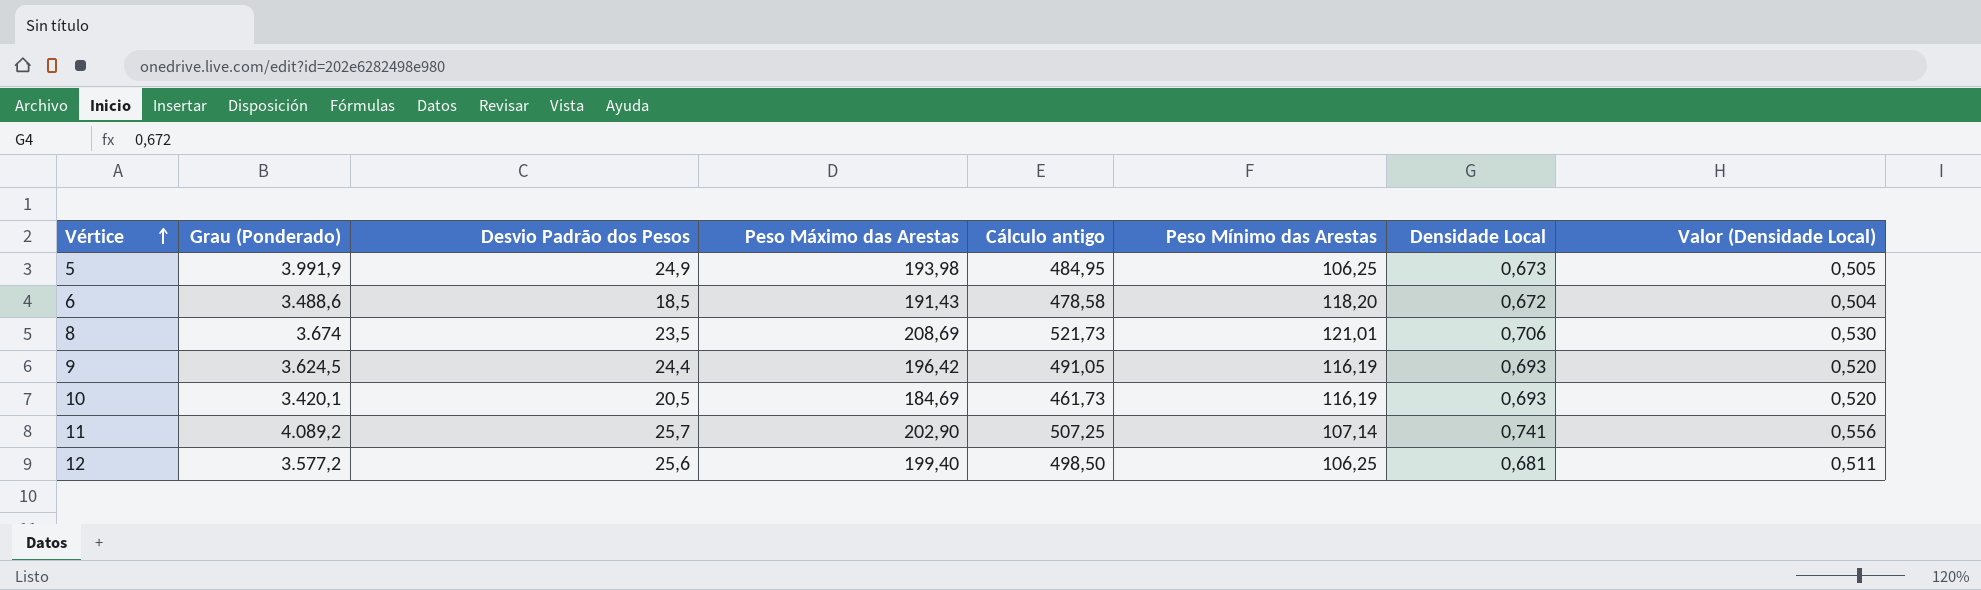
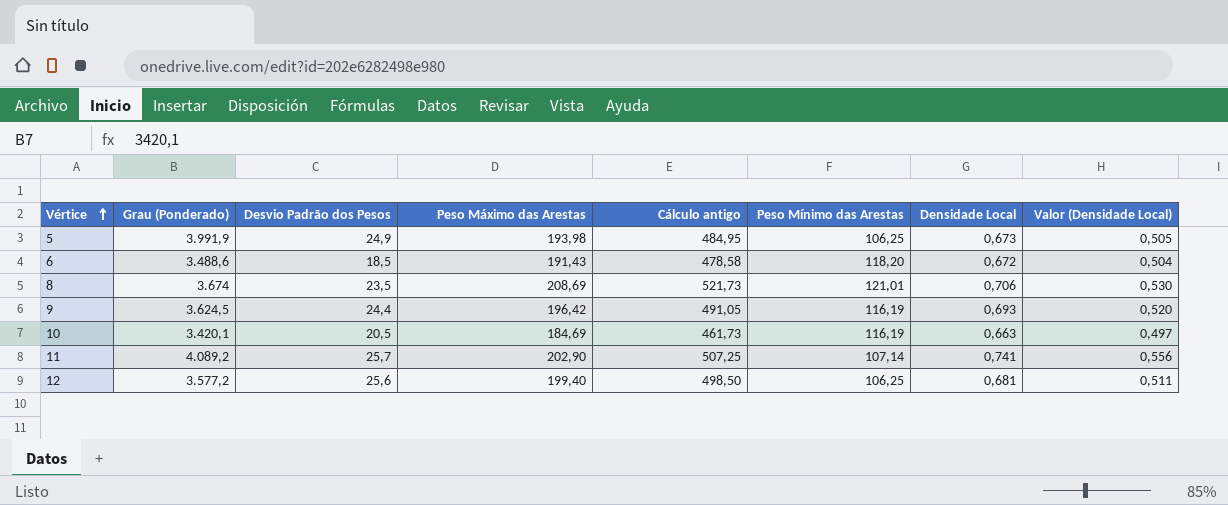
10 | Densidade Local: 0,693 -> 0,663
10 | Valor (Densidade Local): 0,520 -> 0,497

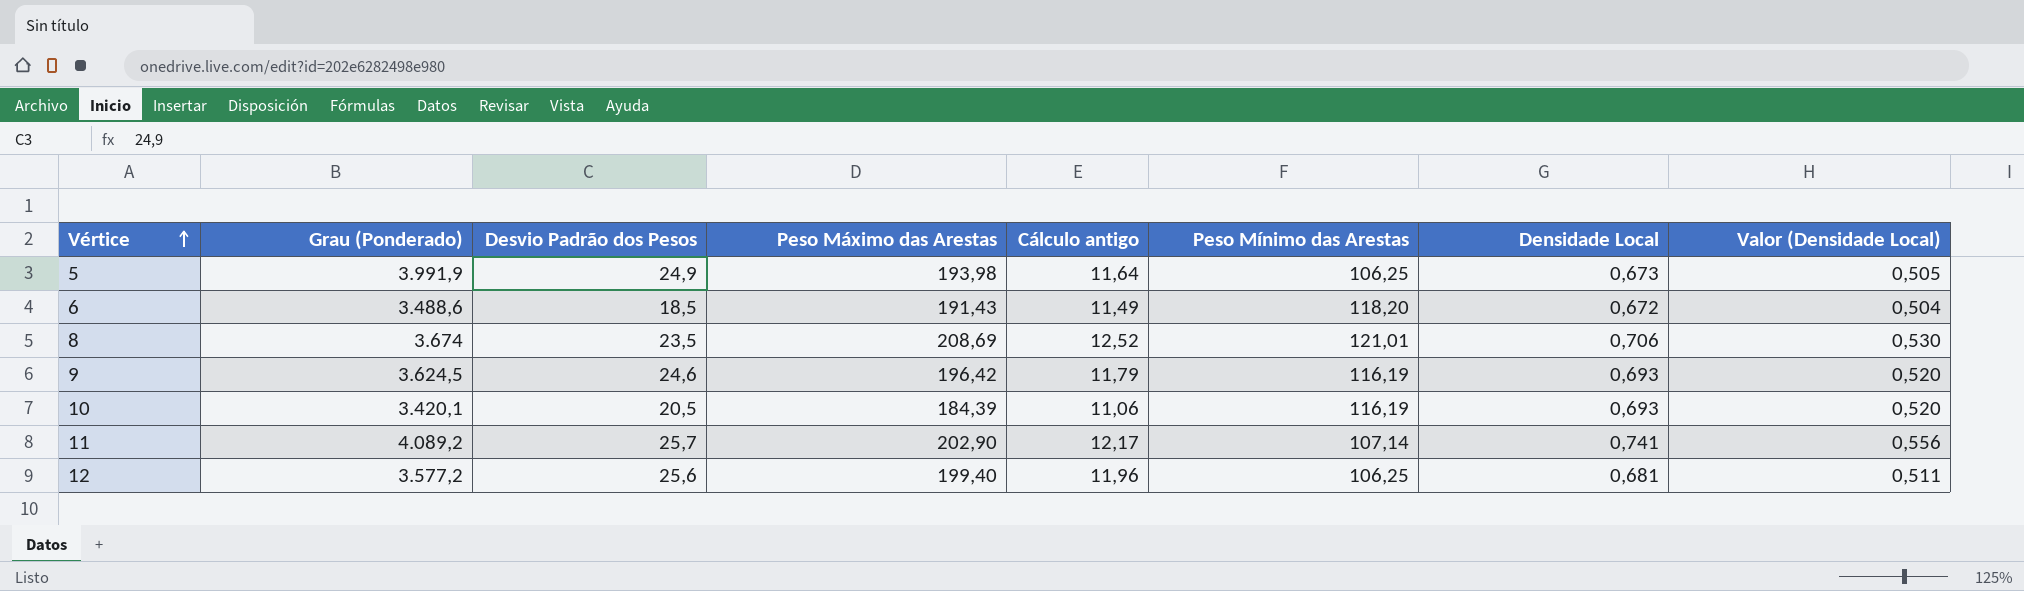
column Cálculo antigo | formula: [Peso Máximo das Arestas] * 2,5 -> [Peso Máximo das Arestas] * 0,06
9 | Desvio Padrão dos Pesos: 24,4 -> 24,6
10 | Peso Máximo das Arestas: 184,69 -> 184,39
10 | Densidade Local: 0,663 -> 0,693
10 | Valor (Densidade Local): 0,497 -> 0,520

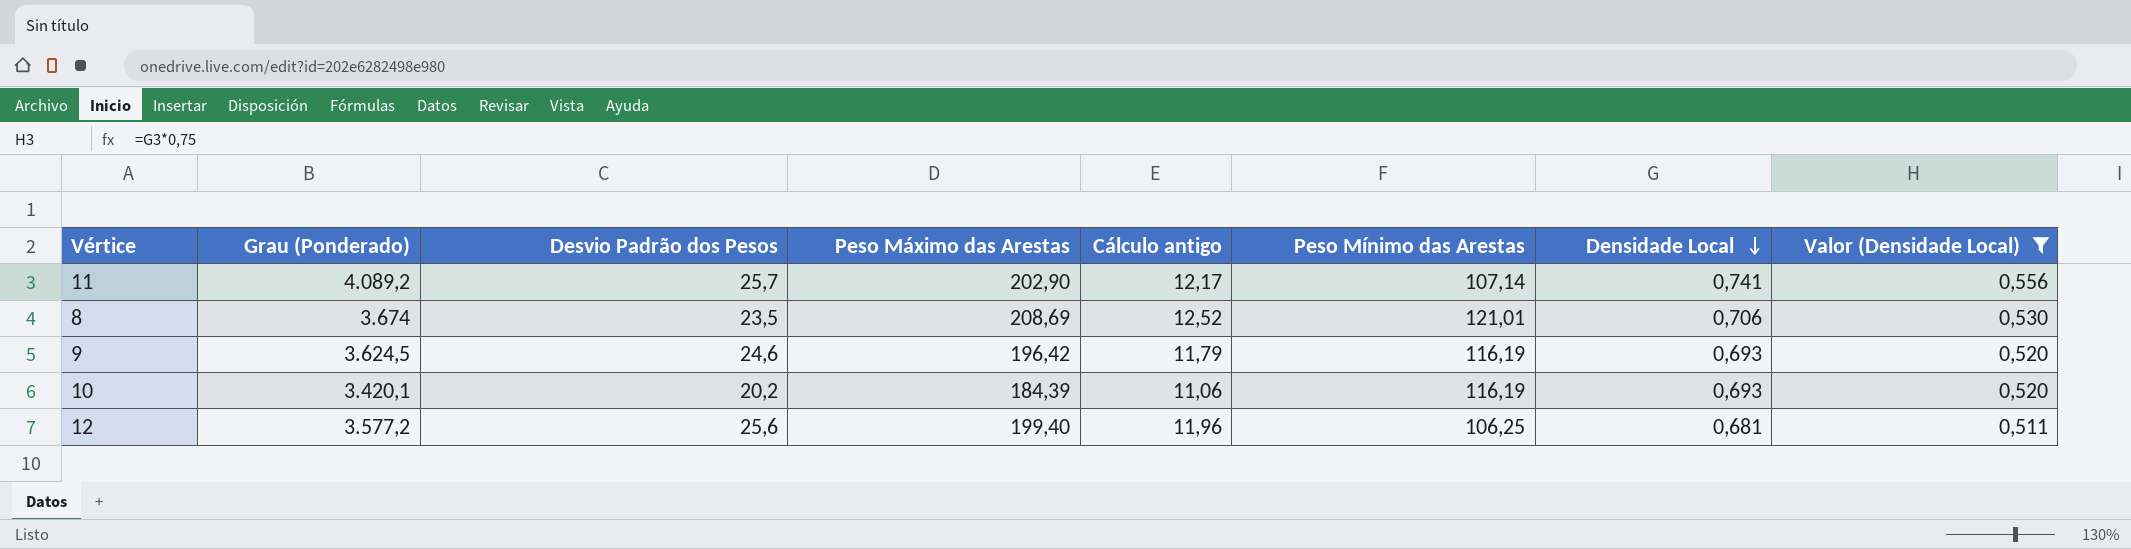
filter: none -> Valor (Densidade Local) >= 0,511
row order: Vértice ascending -> Densidade Local descending
10 | Desvio Padrão dos Pesos: 20,5 -> 20,2

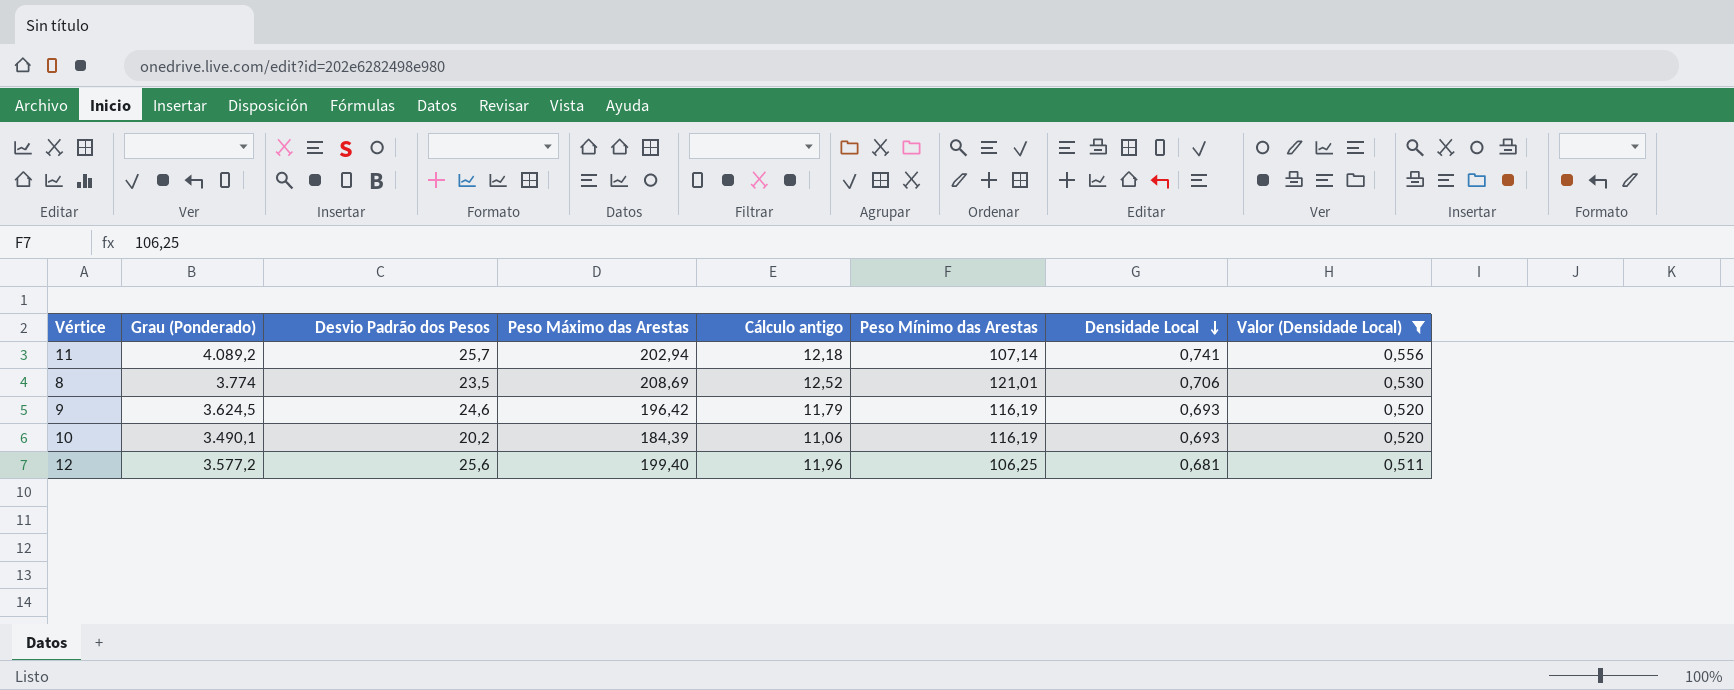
11 | Peso Máximo das Arestas: 202,90 -> 202,94
11 | Cálculo antigo: 12,17 -> 12,18
8 | Grau (Ponderado): 3.674 -> 3.774
10 | Grau (Ponderado): 3.420,1 -> 3.490,1

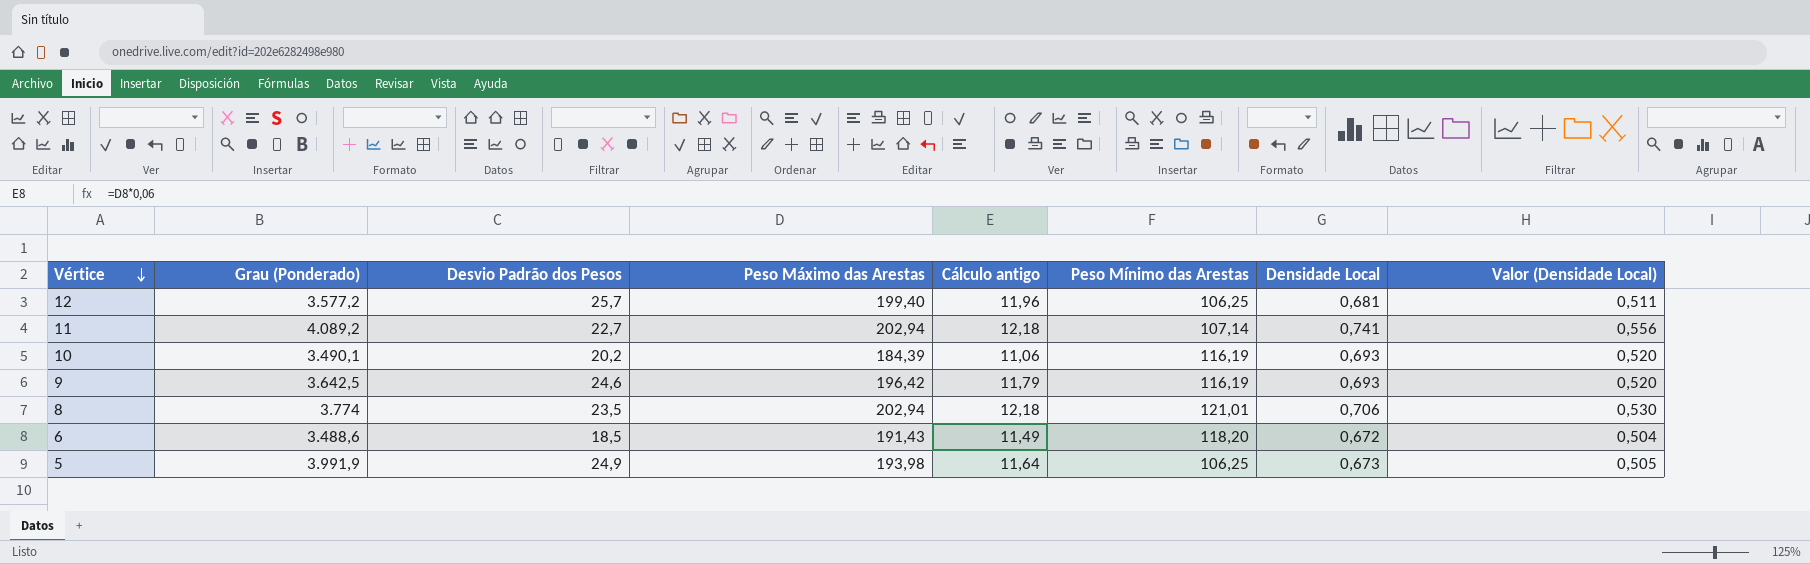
filter: Valor (Densidade Local) >= 0,511 -> none
row order: Densidade Local descending -> Vértice descending
12 | Desvio Padrão dos Pesos: 25,6 -> 25,7
11 | Desvio Padrão dos Pesos: 25,7 -> 22,7
9 | Grau (Ponderado): 3.624,5 -> 3.642,5
8 | Peso Máximo das Arestas: 208,69 -> 202,94
8 | Cálculo antigo: 12,52 -> 12,18

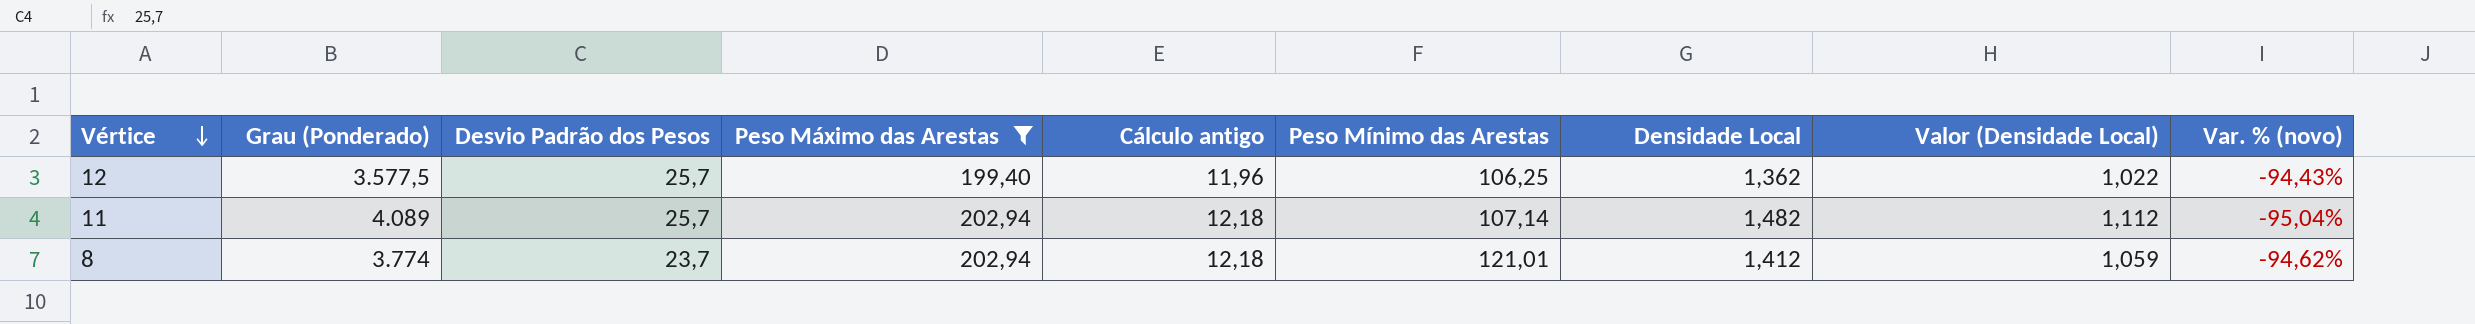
filter: none -> Peso Máximo das Arestas >= 199,40
column Var. % (novo) | formula: none -> ([Peso Máximo das Arestas] - [Grau (Ponderado)]) / [Grau (Ponderado)]
12 | Grau (Ponderado): 3.577,2 -> 3.577,5
12 | Densidade Local: 0,681 -> 1,362
12 | Valor (Densidade Local): 0,511 -> 1,022
11 | Grau (Ponderado): 4.089,2 -> 4.089
11 | Desvio Padrão dos Pesos: 22,7 -> 25,7
11 | Densidade Local: 0,741 -> 1,482
11 | Valor (Densidade Local): 0,556 -> 1,112
8 | Desvio Padrão dos Pesos: 23,5 -> 23,7
8 | Densidade Local: 0,706 -> 1,412
8 | Valor (Densidade Local): 0,530 -> 1,059

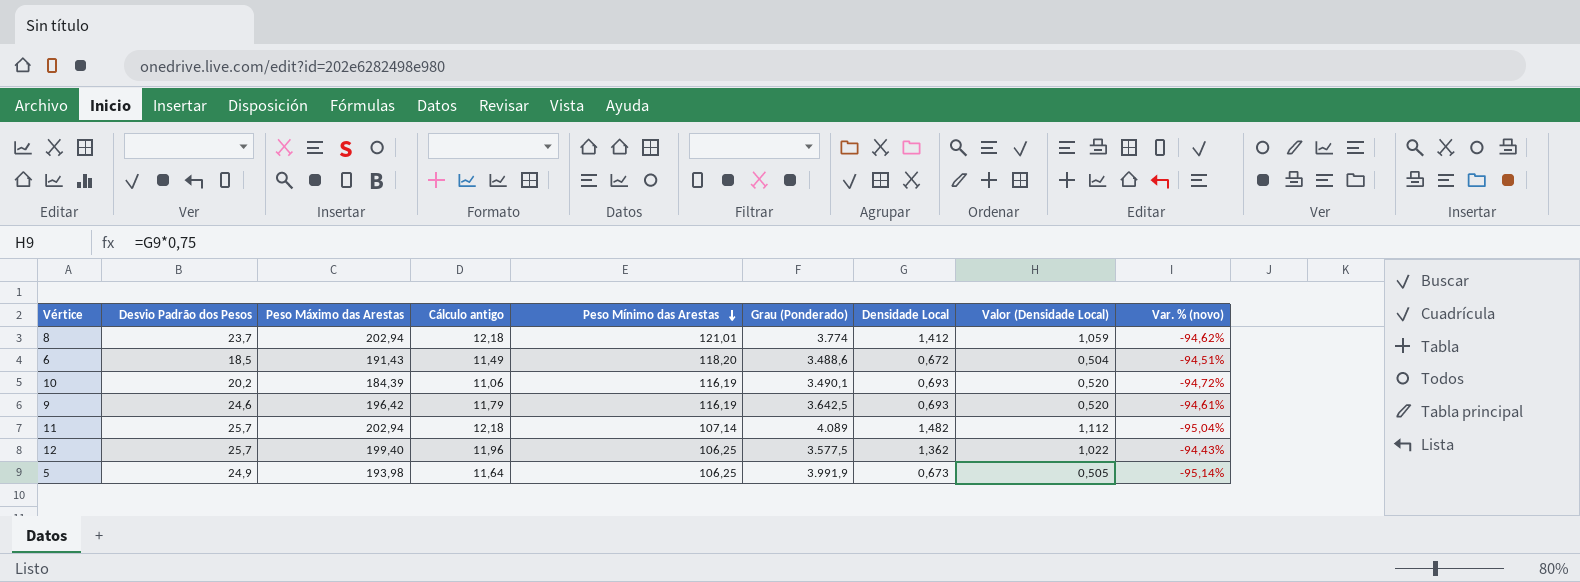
filter: Peso Máximo das Arestas >= 199,40 -> none
row order: Vértice descending -> Peso Mínimo das Arestas descending
column Grau (Ponderado) | position: 2 -> 6

